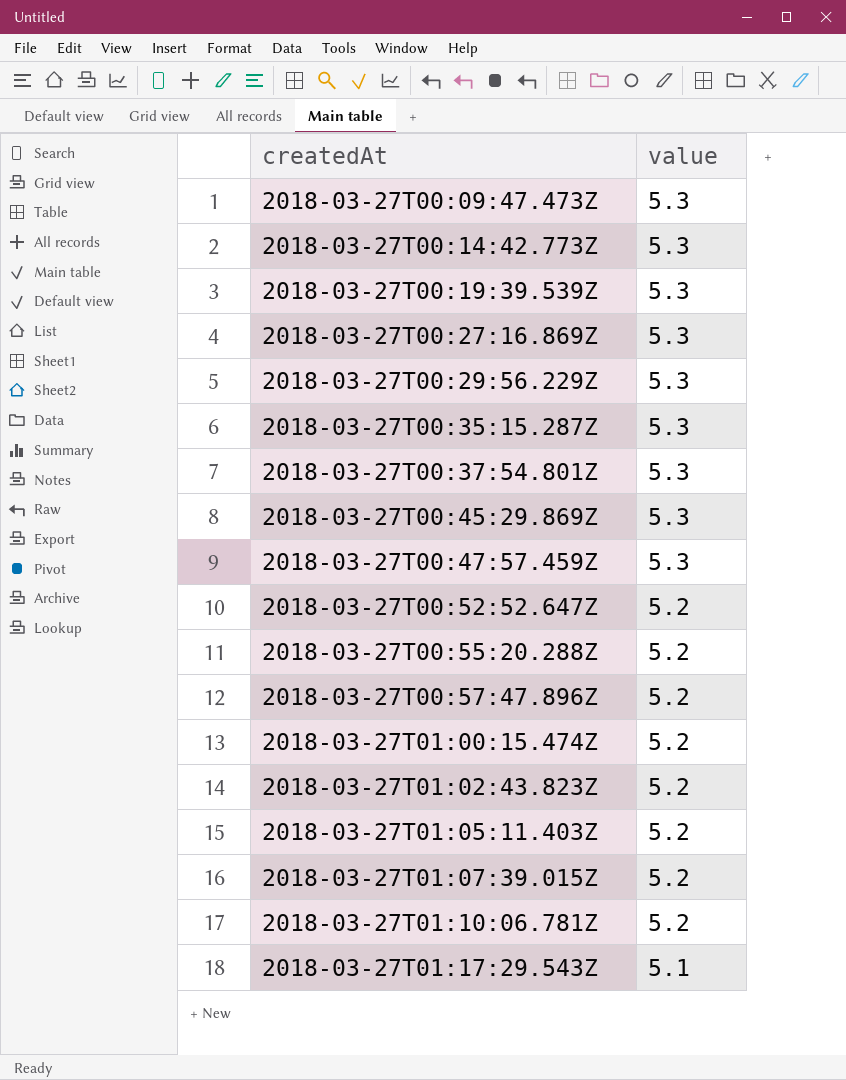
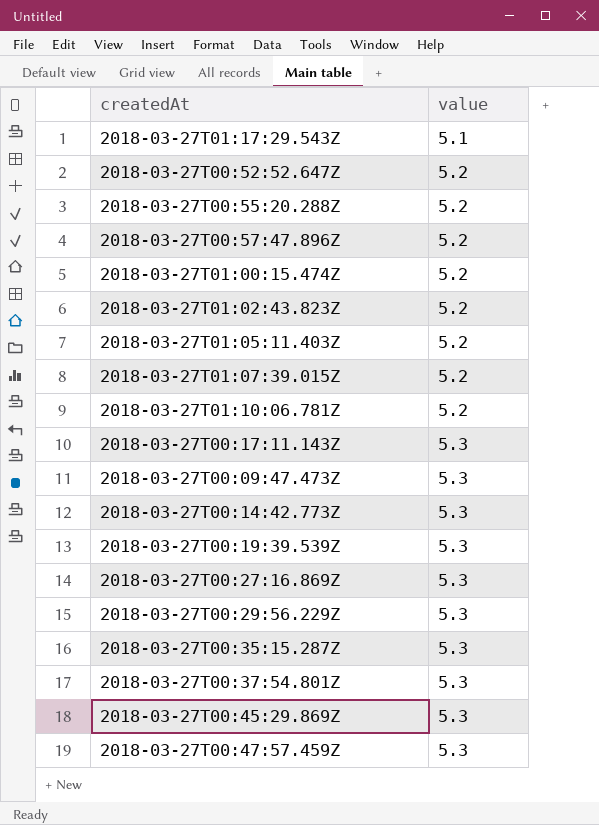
row order: createdAt ascending -> value ascending
row 2018-03-27T00:17:11.143Z: none -> 5.3

